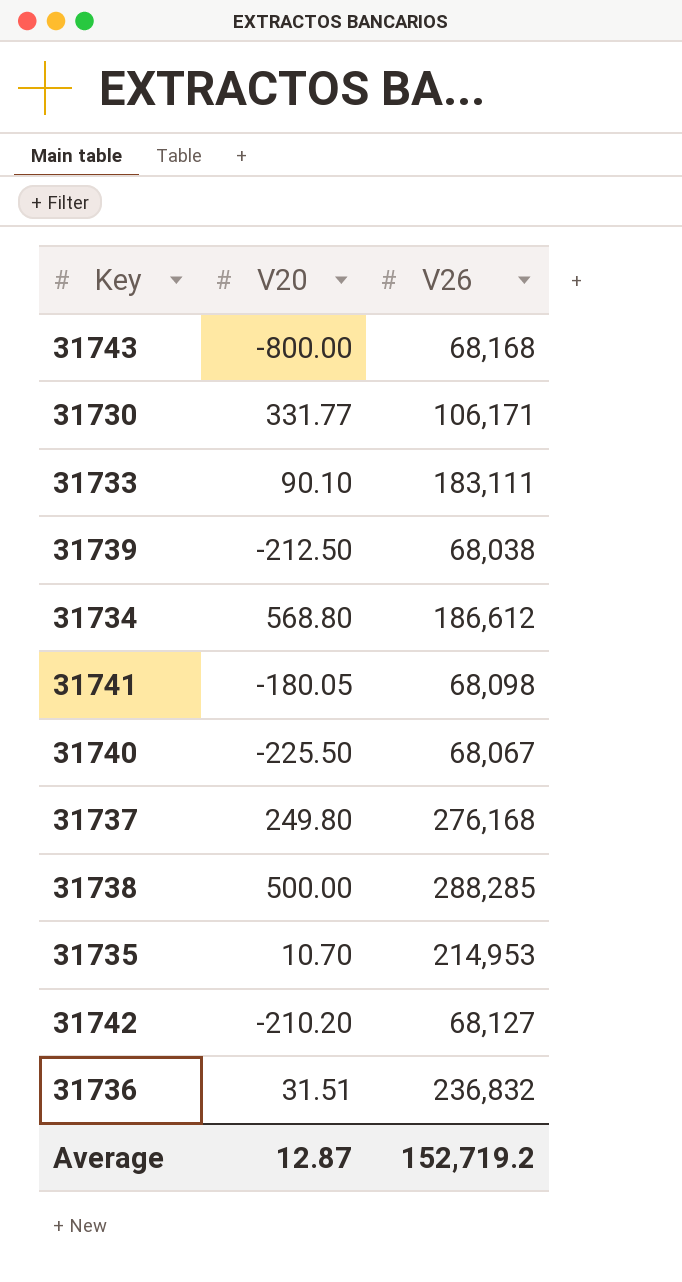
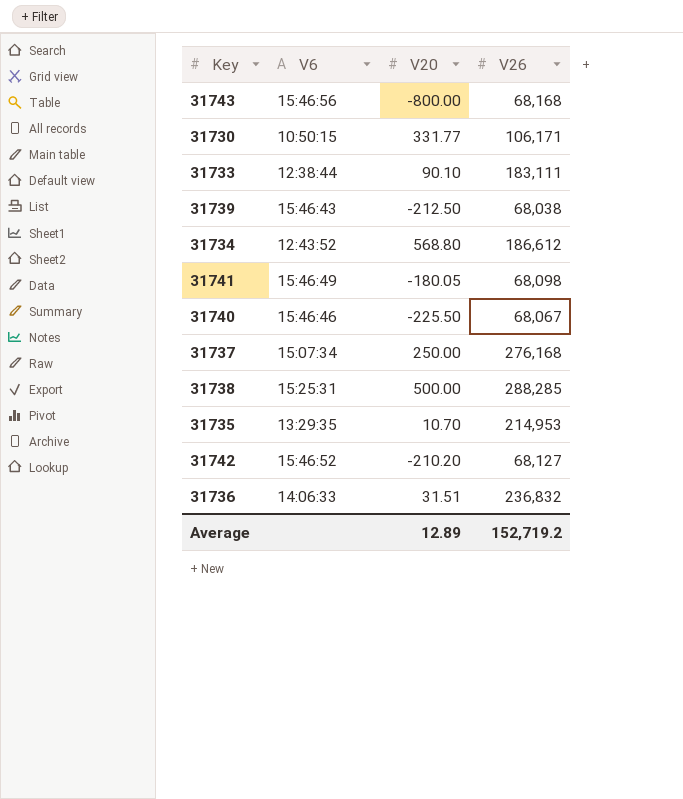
column V6 | position: none -> 2
31737 | V20: 249.80 -> 250.00
Average | V20: 12.87 -> 12.89

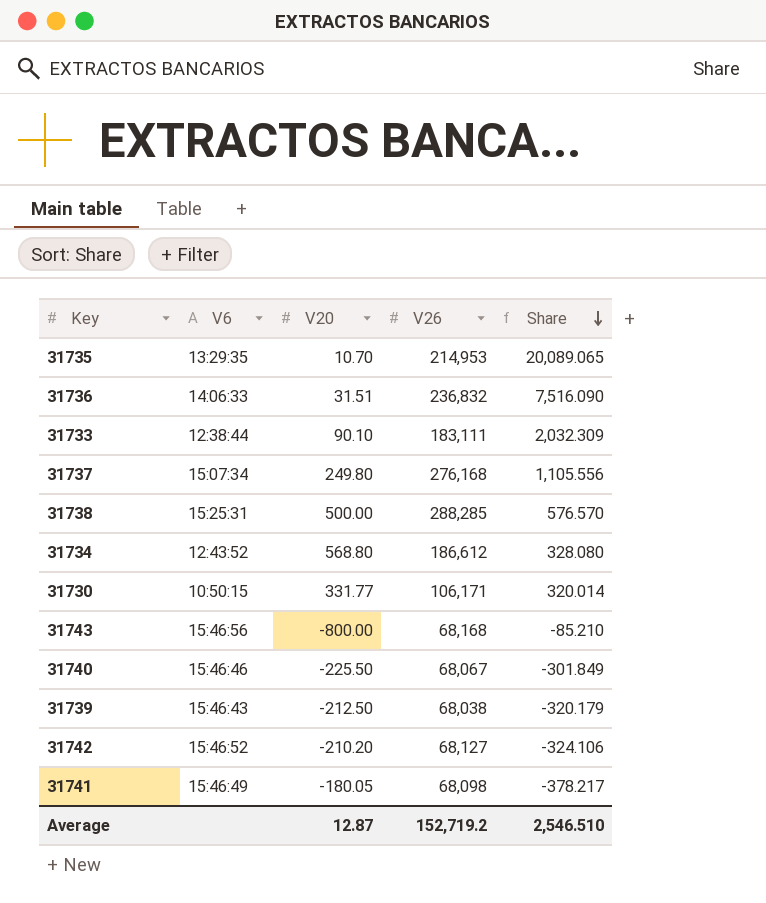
row order: none -> Share descending
column Share | formula: none -> [V26] / [V20]
31737 | V20: 250.00 -> 249.80
Average | V20: 12.89 -> 12.87

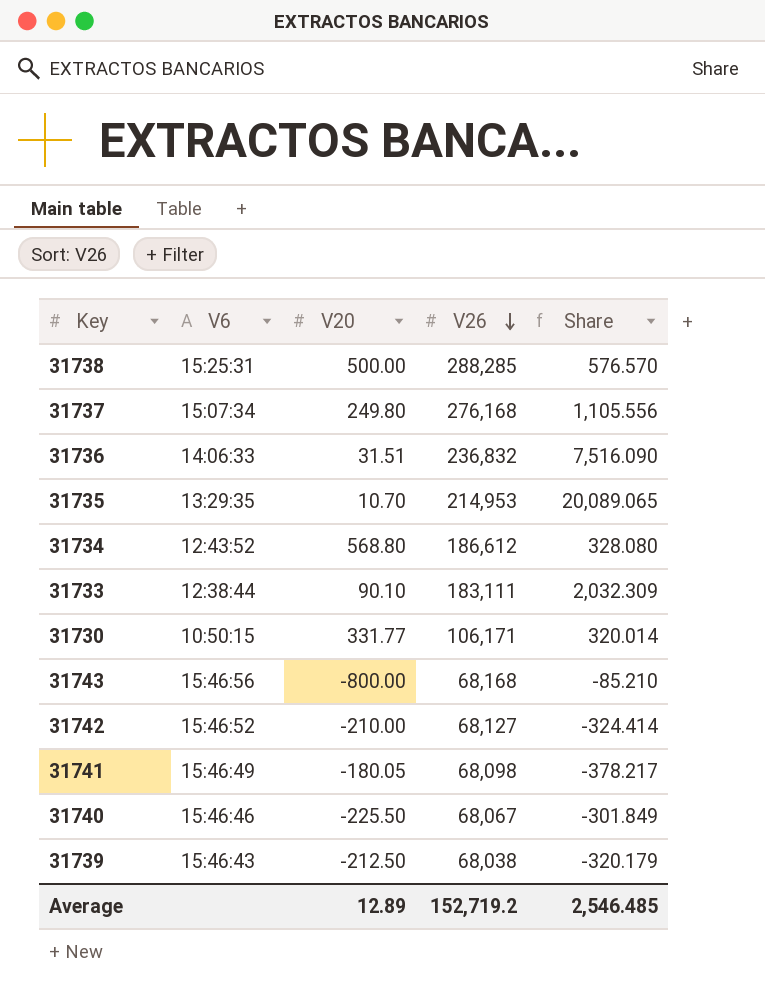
row order: Share descending -> V26 descending
31742 | V20: -210.20 -> -210.00
31742 | Share: -324.106 -> -324.414
Average | V20: 12.87 -> 12.89
Average | Share: 2,546.510 -> 2,546.485

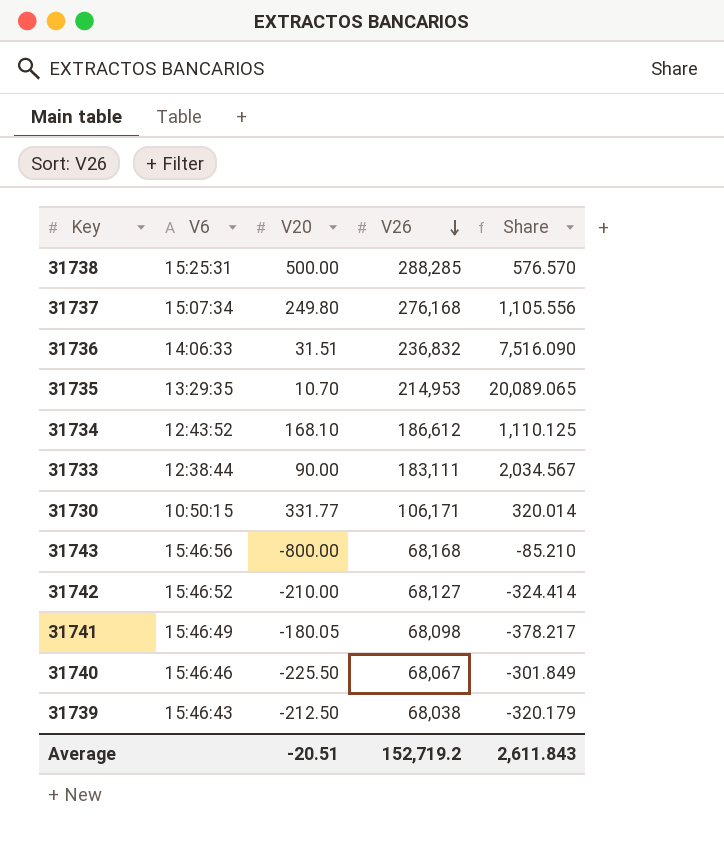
31734 | V20: 568.80 -> 168.10
31734 | Share: 328.080 -> 1,110.125
31733 | V20: 90.10 -> 90.00
31733 | Share: 2,032.309 -> 2,034.567
Average | V20: 12.89 -> -20.51
Average | Share: 2,546.485 -> 2,611.843

